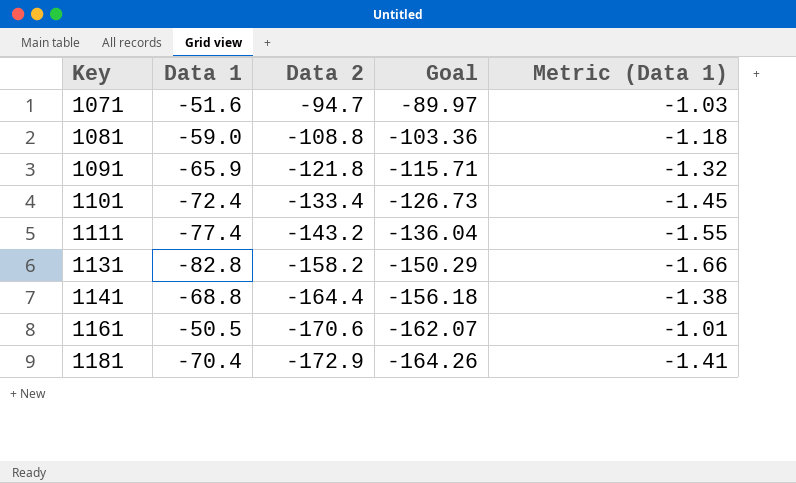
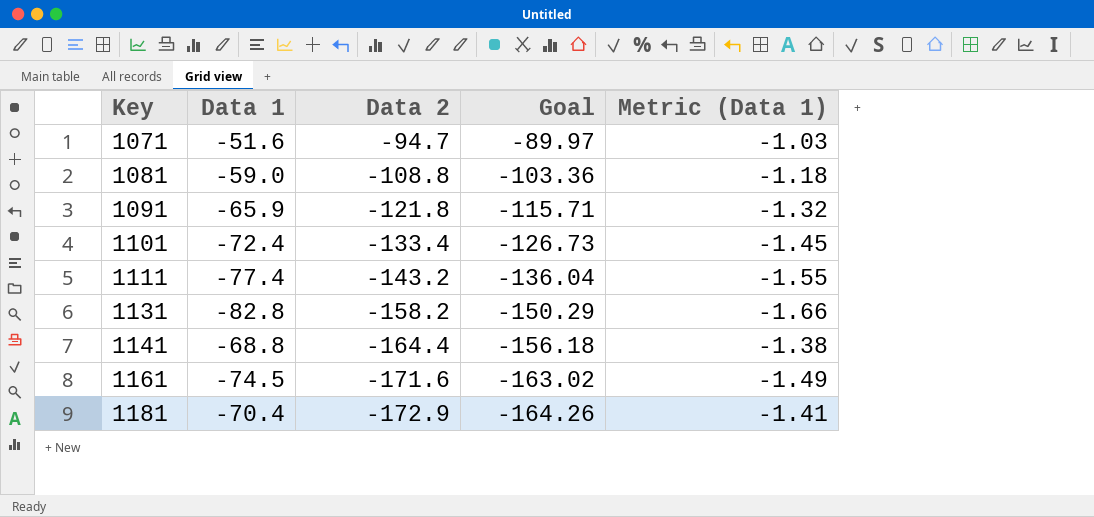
1161 | Data 1: -50.5 -> -74.5
1161 | Data 2: -170.6 -> -171.6
1161 | Goal: -162.07 -> -163.02
1161 | Metric (Data 1): -1.01 -> -1.49

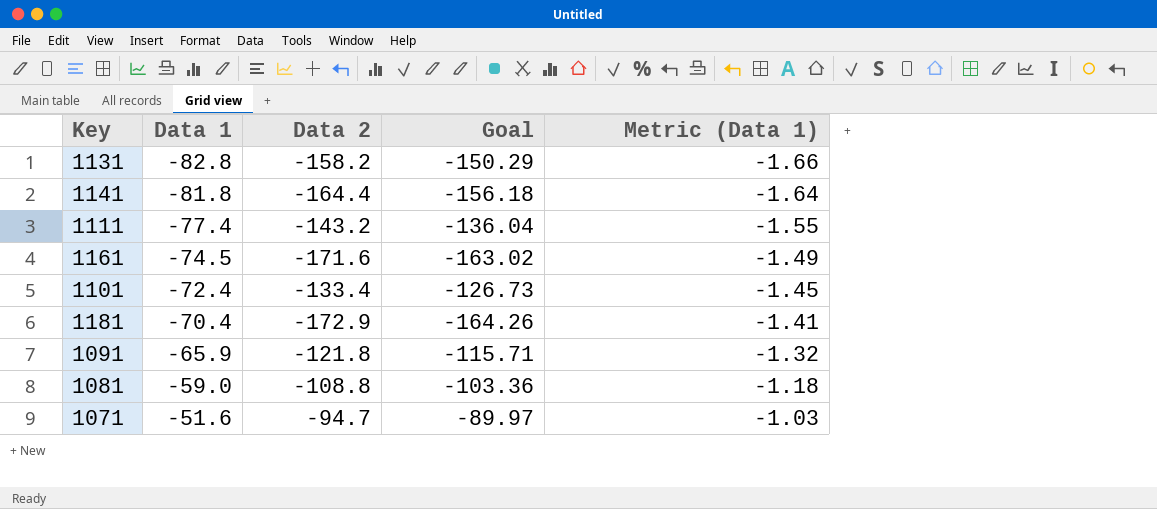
row order: Key ascending -> Data 1 ascending
1141 | Data 1: -68.8 -> -81.8
1141 | Metric (Data 1): -1.38 -> -1.64

